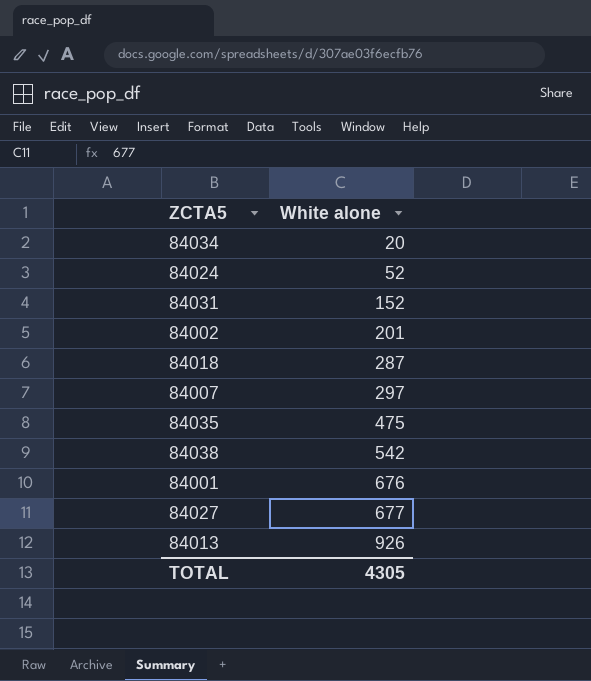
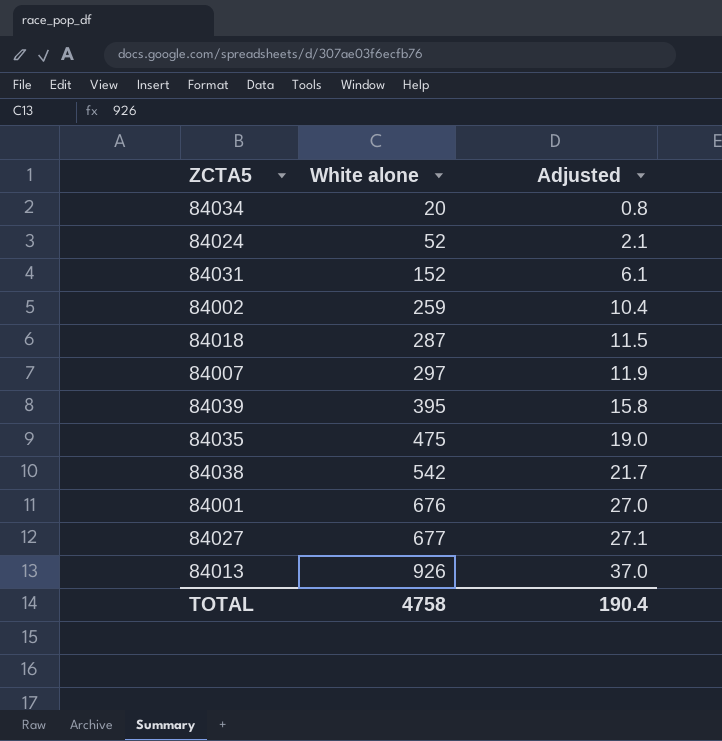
column Adjusted | formula: none -> [White alone] * 0.04
84002 | White alone: 201 -> 259
row 84039: none -> 395 | 15.8
TOTAL | White alone: 4305 -> 4758

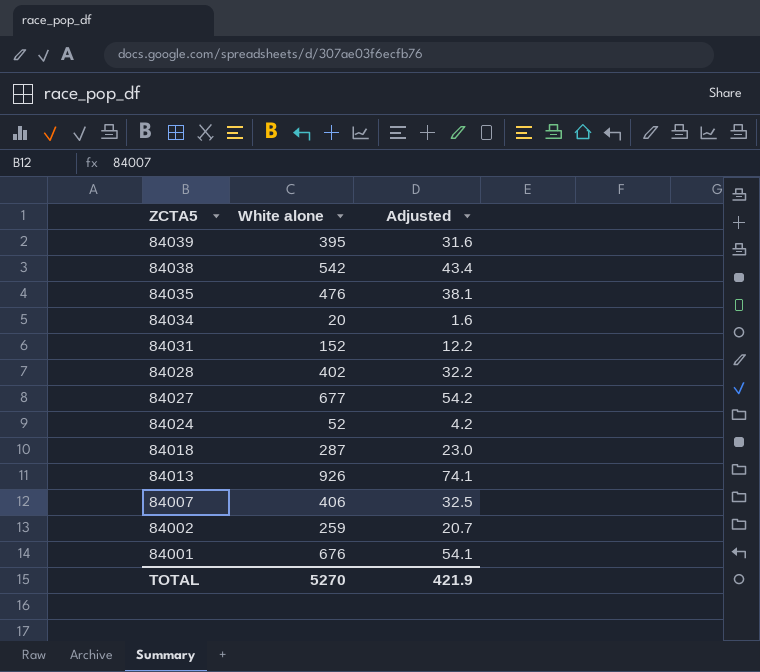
row order: White alone ascending -> ZCTA5 descending
column Adjusted | formula: [White alone] * 0.04 -> [White alone] * 0.08
84035 | White alone: 475 -> 476
row 84028: none -> 402 | 32.2
84007 | White alone: 297 -> 406
TOTAL | White alone: 4758 -> 5270
TOTAL | Adjusted: 190.4 -> 421.9

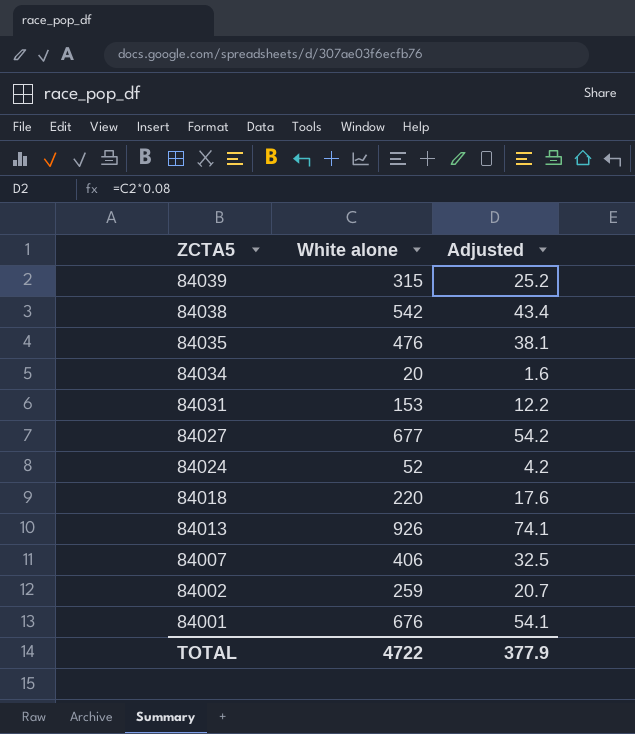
row 84028: 402 | 32.2 -> none
84039 | White alone: 395 -> 315
84039 | Adjusted: 31.6 -> 25.2
84031 | White alone: 152 -> 153
84018 | White alone: 287 -> 220
84018 | Adjusted: 23.0 -> 17.6
TOTAL | White alone: 5270 -> 4722
TOTAL | Adjusted: 421.9 -> 377.9

